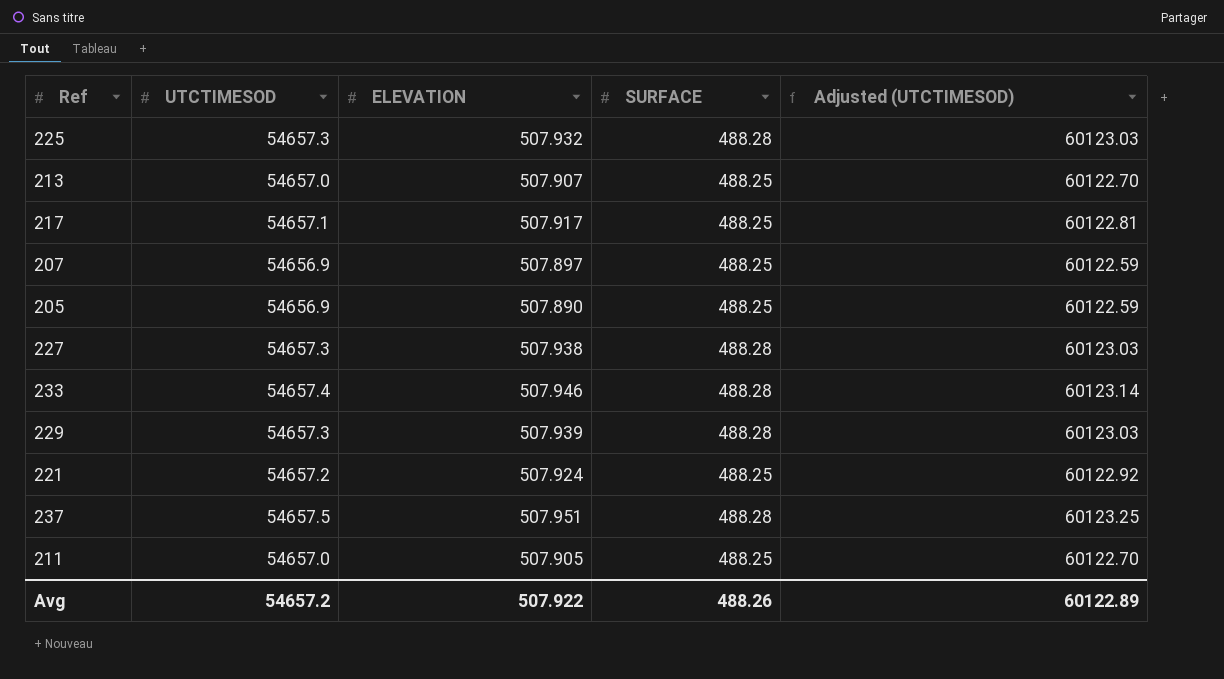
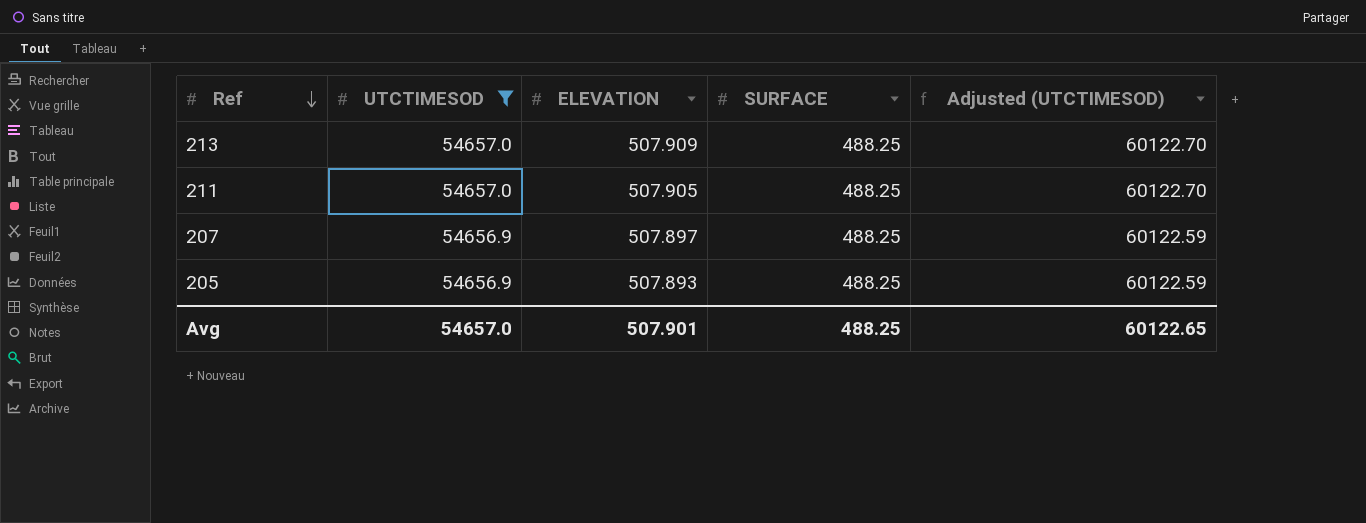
filter: none -> UTCTIMESOD <= 54657.0
row order: none -> Ref descending
213 | ELEVATION: 507.907 -> 507.909
205 | ELEVATION: 507.890 -> 507.893
Avg | UTCTIMESOD: 54657.2 -> 54657.0
Avg | ELEVATION: 507.922 -> 507.901
Avg | SURFACE: 488.26 -> 488.25
Avg | Adjusted (UTCTIMESOD): 60122.89 -> 60122.65

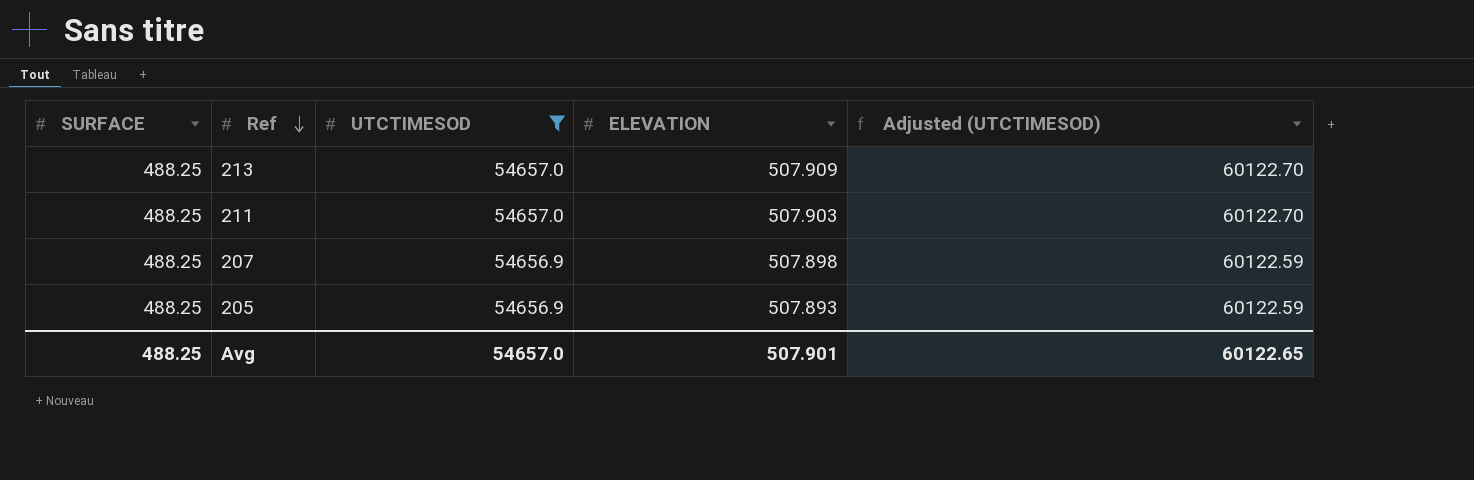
column SURFACE | position: 4 -> 1
211 | ELEVATION: 507.905 -> 507.903
207 | ELEVATION: 507.897 -> 507.898

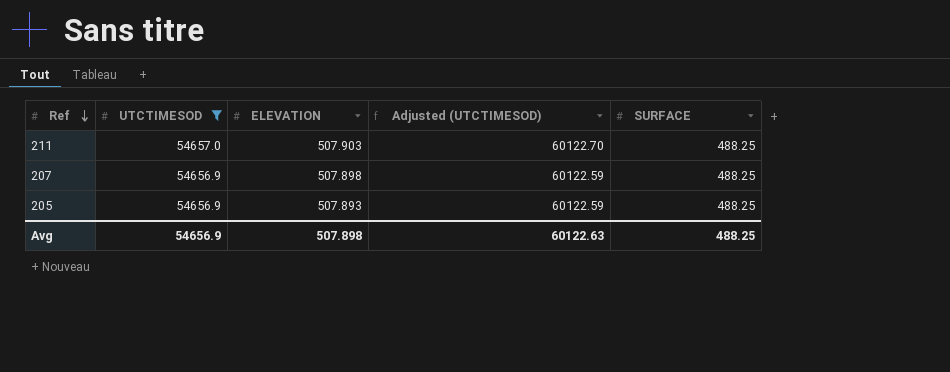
column SURFACE | position: 1 -> 5
row 213: 488.25 | 54657.0 | 507.909 | 60122.70 -> none
Avg | UTCTIMESOD: 54657.0 -> 54656.9
Avg | ELEVATION: 507.901 -> 507.898
Avg | Adjusted (UTCTIMESOD): 60122.65 -> 60122.63

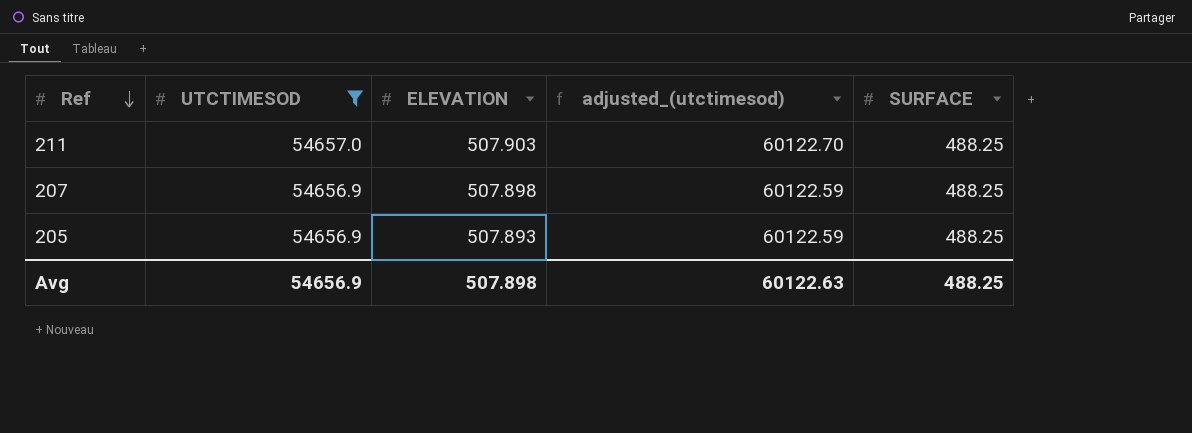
column name: Adjusted (UTCTIMESOD) -> adjusted_(utctimesod)

